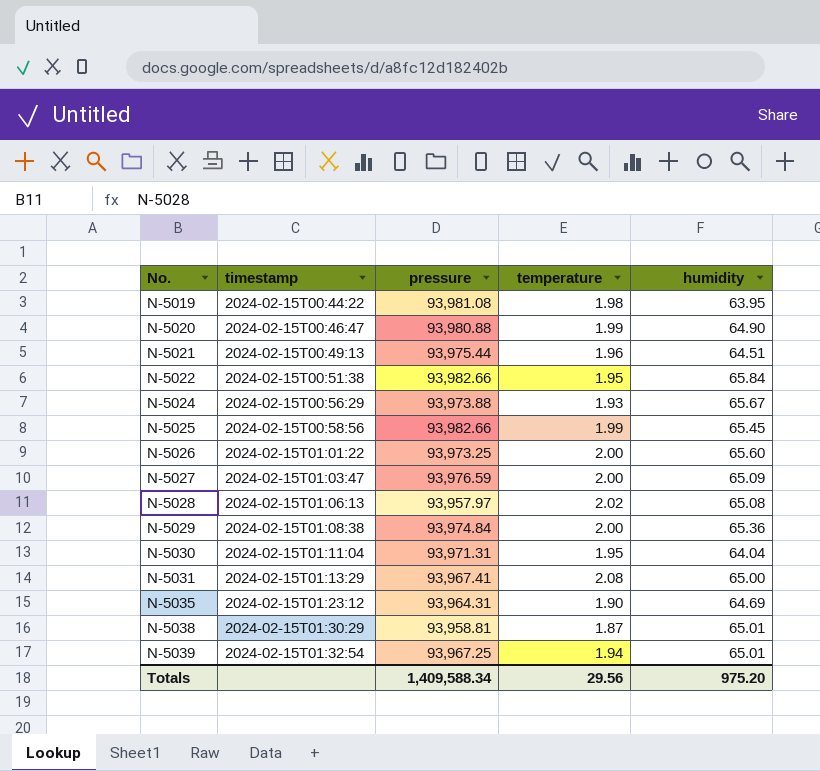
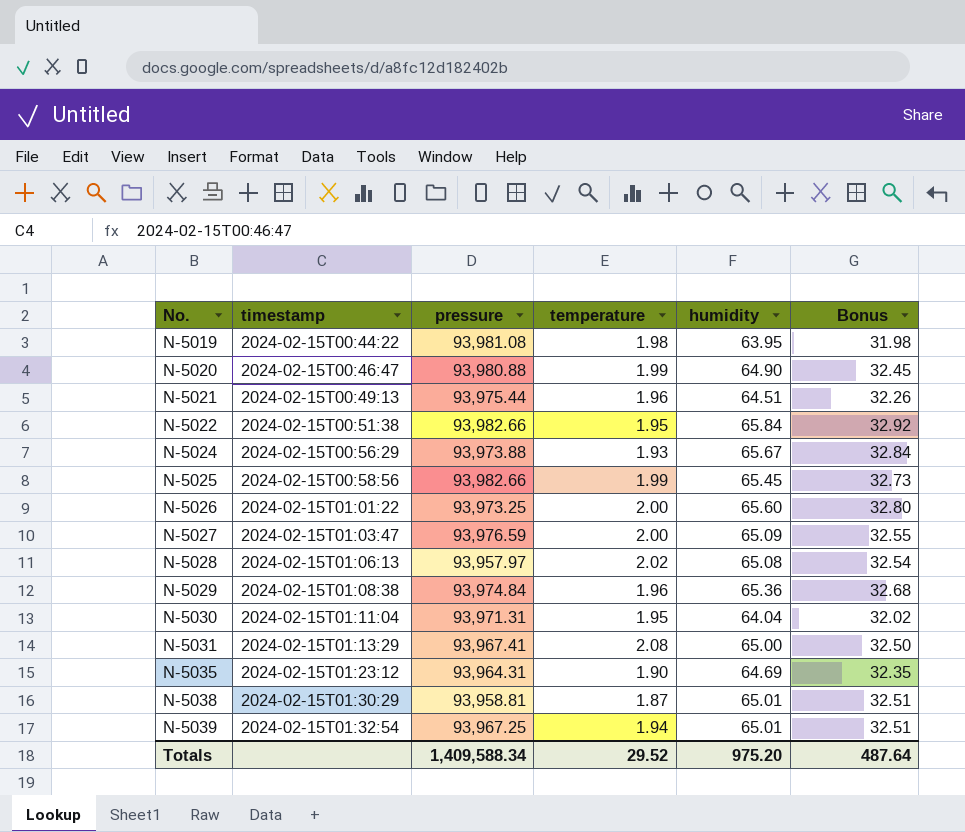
column Bonus | formula: none -> [humidity] * 0.5
N-5029 | temperature: 2.00 -> 1.96
Totals | temperature: 29.56 -> 29.52

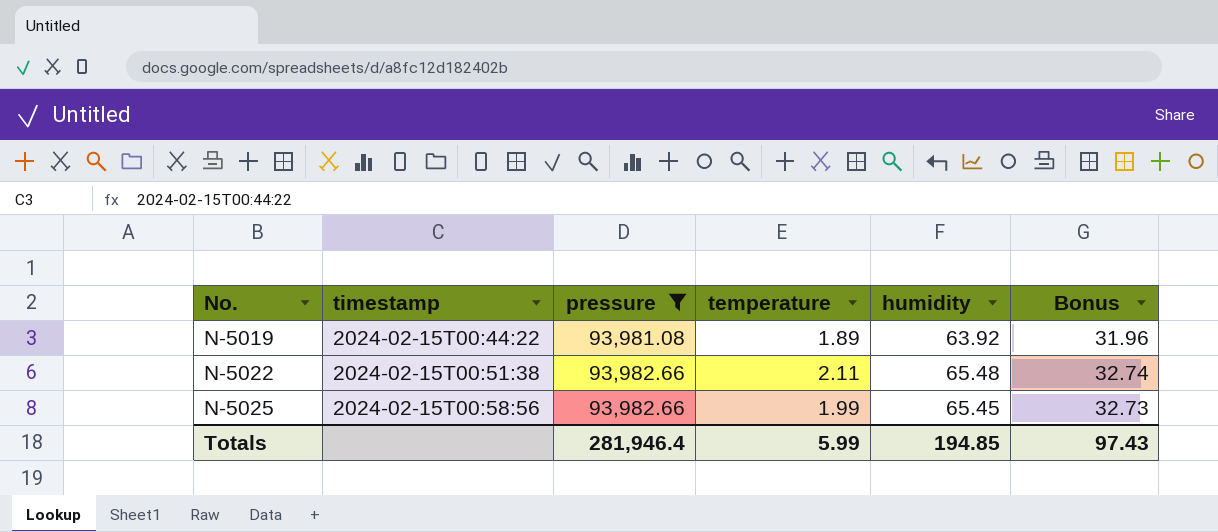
filter: none -> pressure >= 93,981.08
N-5019 | temperature: 1.98 -> 1.89
N-5019 | humidity: 63.95 -> 63.92
N-5019 | Bonus: 31.98 -> 31.96
N-5022 | temperature: 1.95 -> 2.11
N-5022 | humidity: 65.84 -> 65.48
N-5022 | Bonus: 32.92 -> 32.74
Totals | pressure: 1,409,588.34 -> 281,946.4
Totals | temperature: 29.52 -> 5.99
Totals | humidity: 975.20 -> 194.85
Totals | Bonus: 487.64 -> 97.43

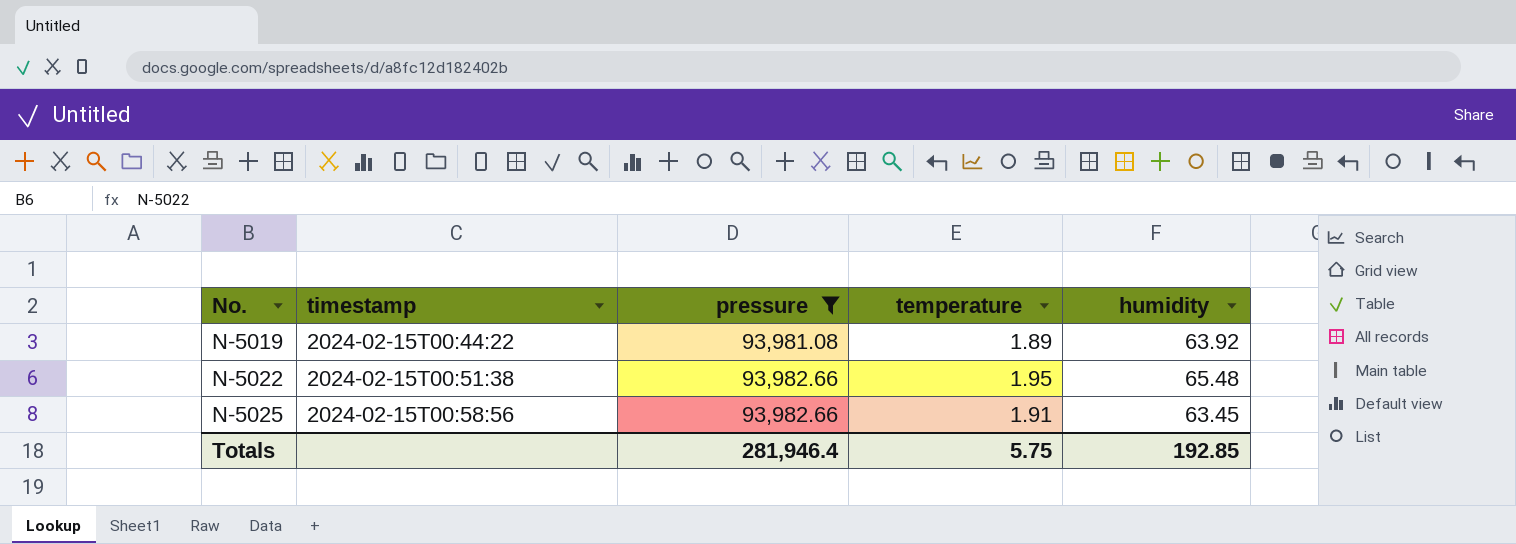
column Bonus | formula: [humidity] * 0.5 -> none
N-5022 | temperature: 2.11 -> 1.95
N-5025 | temperature: 1.99 -> 1.91
N-5025 | humidity: 65.45 -> 63.45
Totals | temperature: 5.99 -> 5.75
Totals | humidity: 194.85 -> 192.85

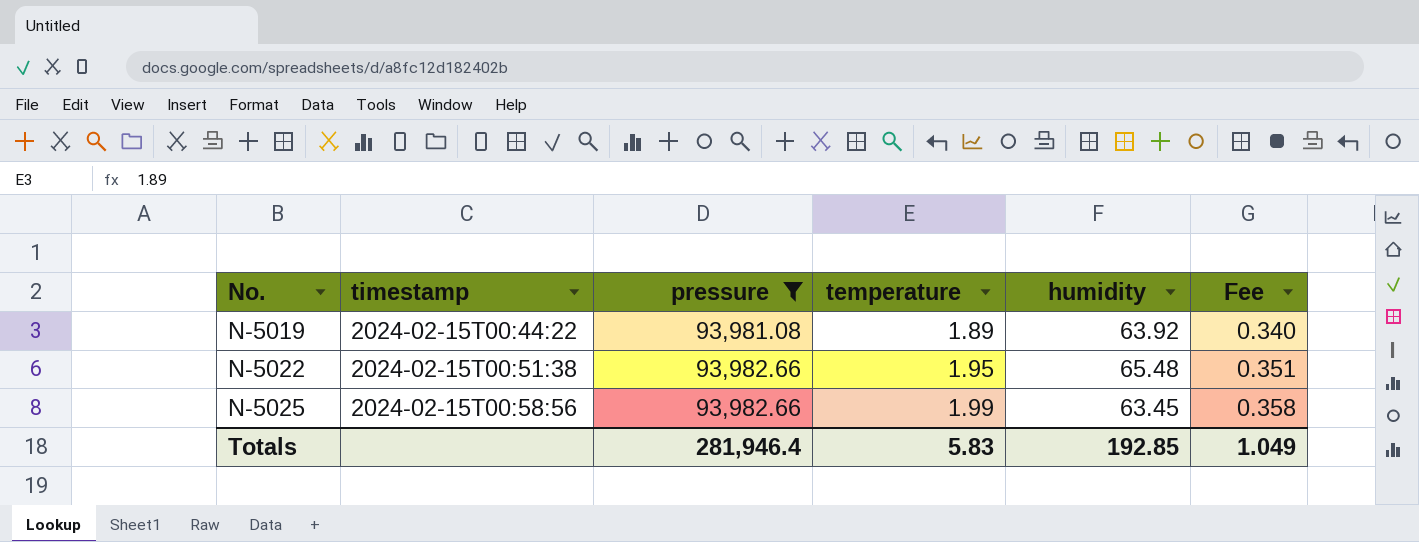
column Fee | formula: none -> [temperature] * 0.18
N-5025 | temperature: 1.91 -> 1.99
Totals | temperature: 5.75 -> 5.83

